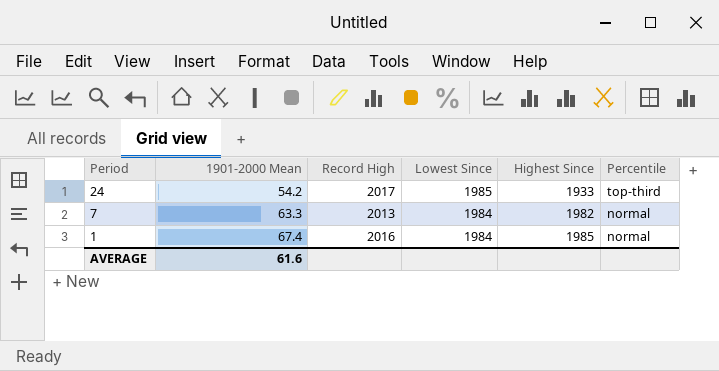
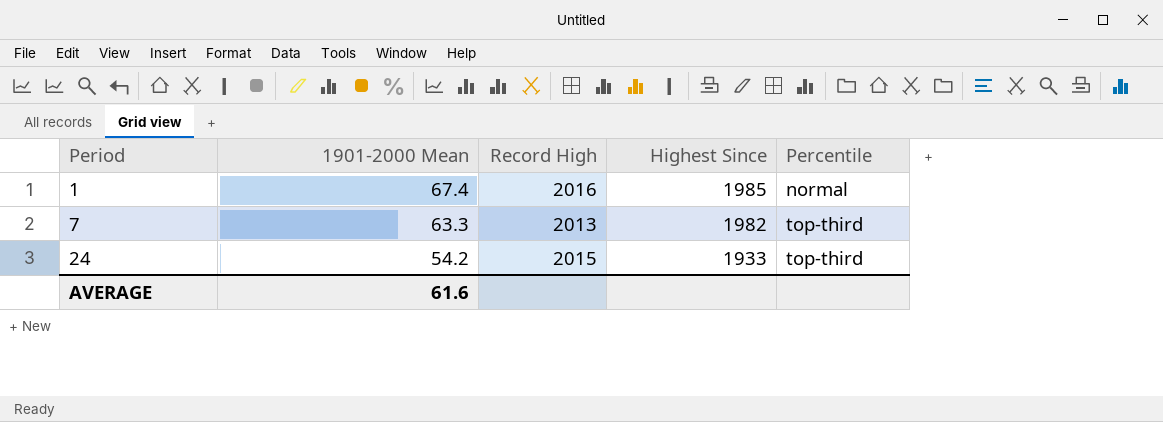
row order: Period descending -> Period ascending
column Lowest Since | position: 4 -> none
7 | Percentile: normal -> top-third
24 | Record High: 2017 -> 2015

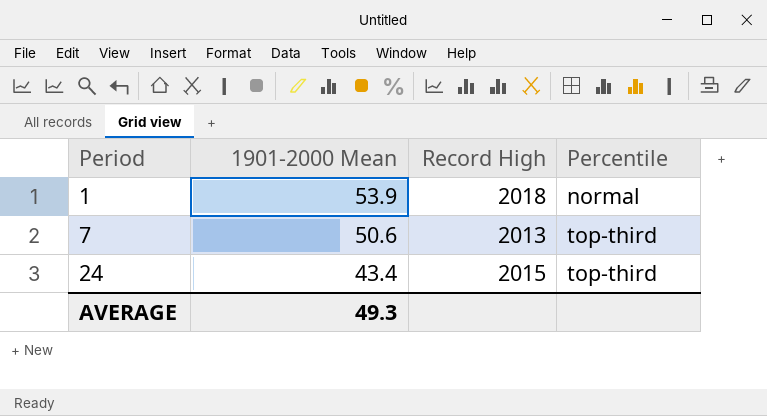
column Highest Since | position: 4 -> none
1 | 1901-2000 Mean: 67.4 -> 53.9
1 | Record High: 2016 -> 2018
7 | 1901-2000 Mean: 63.3 -> 50.6
24 | 1901-2000 Mean: 54.2 -> 43.4
AVERAGE | 1901-2000 Mean: 61.6 -> 49.3

